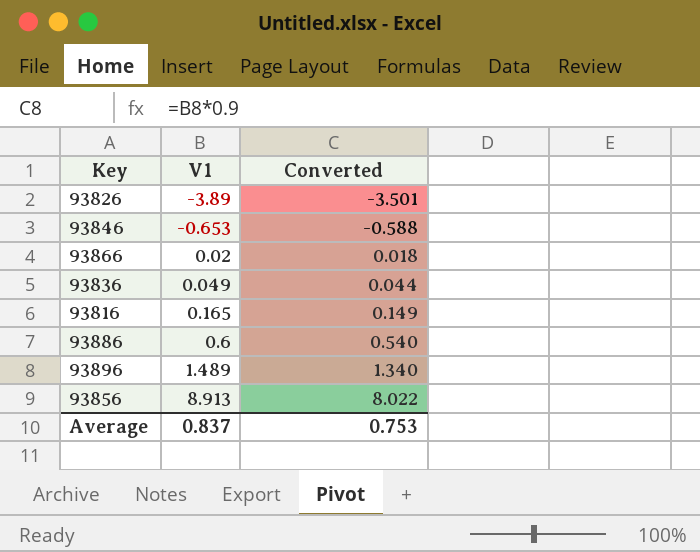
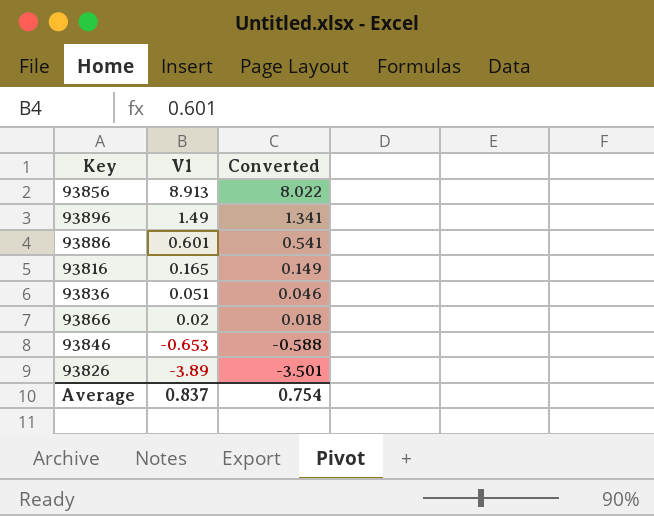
row order: V1 ascending -> V1 descending
93896 | V1: 1.489 -> 1.49
93896 | Converted: 1.340 -> 1.341
93886 | V1: 0.6 -> 0.601
93886 | Converted: 0.540 -> 0.541
93836 | V1: 0.049 -> 0.051
93836 | Converted: 0.044 -> 0.046
Average | Converted: 0.753 -> 0.754

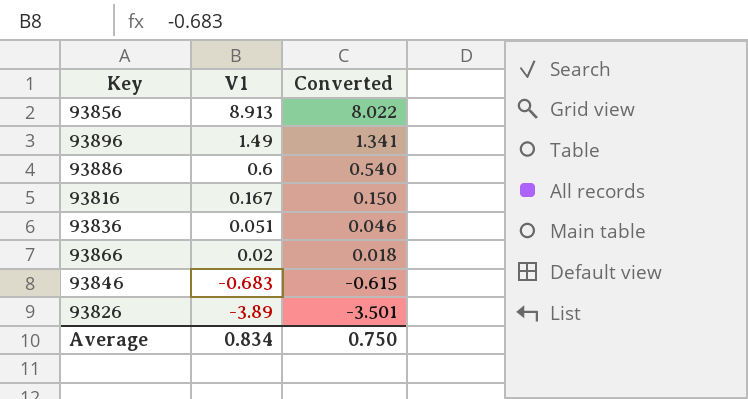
93886 | V1: 0.601 -> 0.6
93886 | Converted: 0.541 -> 0.540
93816 | V1: 0.165 -> 0.167
93816 | Converted: 0.149 -> 0.150
93846 | V1: -0.653 -> -0.683
93846 | Converted: -0.588 -> -0.615
Average | V1: 0.837 -> 0.834
Average | Converted: 0.754 -> 0.750

